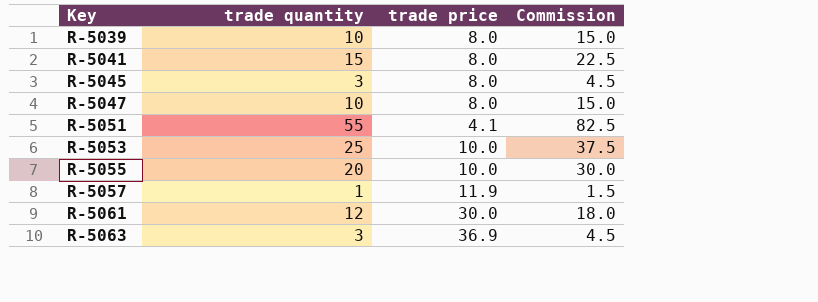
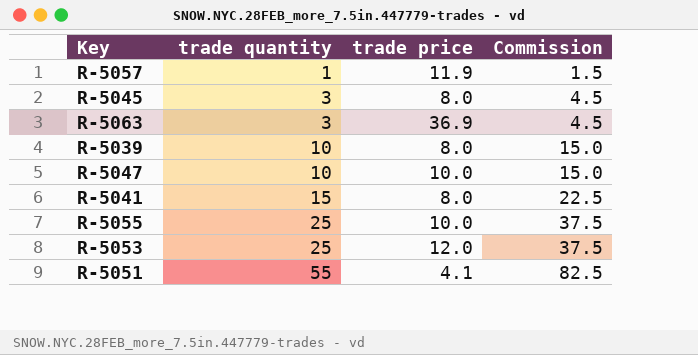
row order: Key ascending -> trade quantity ascending
row R-5061: 12 | 30.0 | 18.0 -> none
R-5047 | trade price: 8.0 -> 10.0
R-5055 | trade quantity: 20 -> 25
R-5055 | Commission: 30.0 -> 37.5
R-5053 | trade price: 10.0 -> 12.0

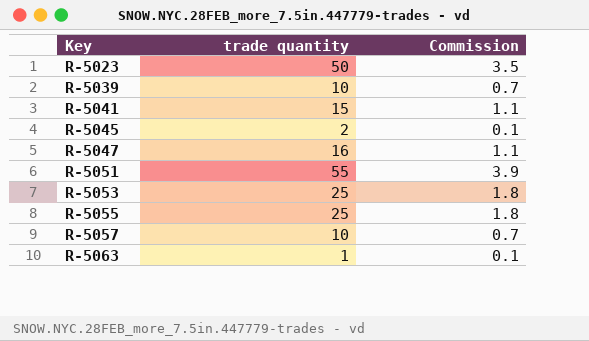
row order: trade quantity ascending -> Key ascending
column trade price | position: 3 -> none
column Commission | formula: [trade quantity] * 1.5 -> [trade quantity] * 0.07
row R-5023: none -> 50 | 3.5
R-5045 | trade quantity: 3 -> 2
R-5047 | trade quantity: 10 -> 16
R-5057 | trade quantity: 1 -> 10
R-5063 | trade quantity: 3 -> 1

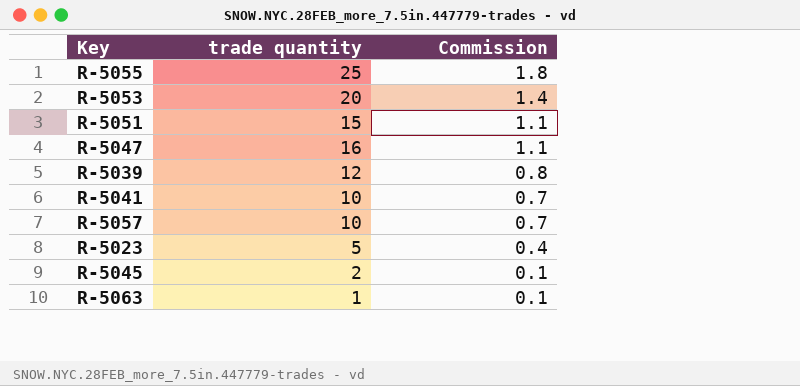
row order: Key ascending -> Commission descending
R-5053 | trade quantity: 25 -> 20
R-5053 | Commission: 1.8 -> 1.4
R-5051 | trade quantity: 55 -> 15
R-5051 | Commission: 3.9 -> 1.1
R-5039 | trade quantity: 10 -> 12
R-5039 | Commission: 0.7 -> 0.8
R-5041 | trade quantity: 15 -> 10
R-5041 | Commission: 1.1 -> 0.7
R-5023 | trade quantity: 50 -> 5
R-5023 | Commission: 3.5 -> 0.4

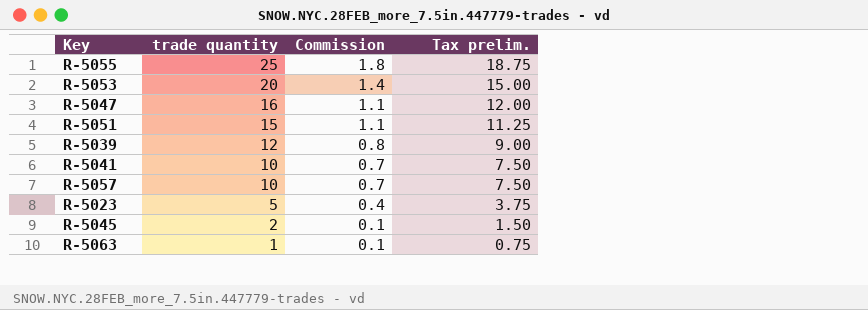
row order: Commission descending -> trade quantity descending
column Tax prelim. | formula: none -> [trade quantity] * 0.75

